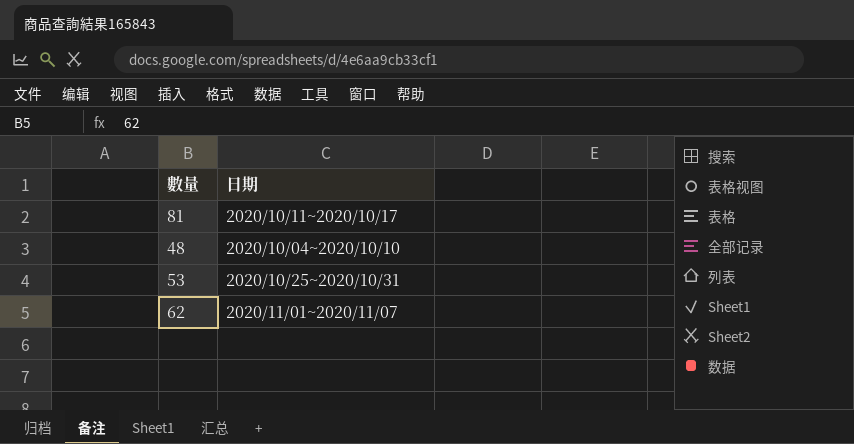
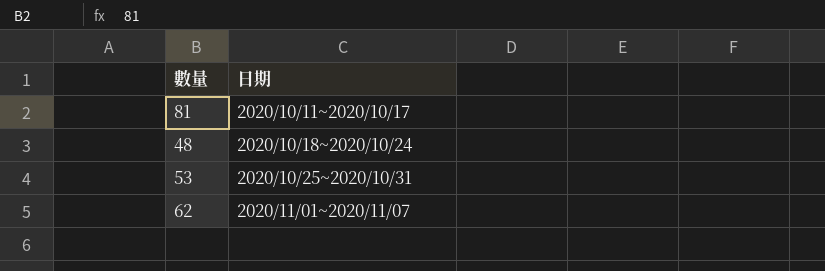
48 | 日期: 2020/10/04~2020/10/10 -> 2020/10/18~2020/10/24

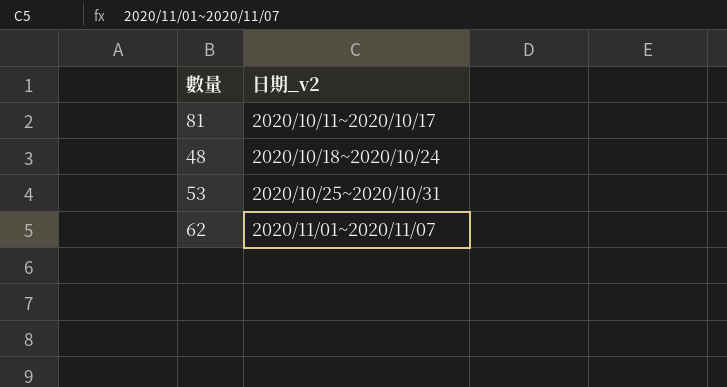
column name: 日期 -> 日期_v2

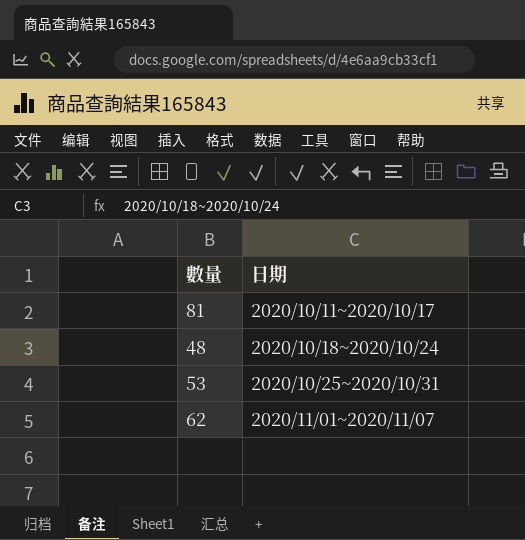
column name: 日期_v2 -> 日期

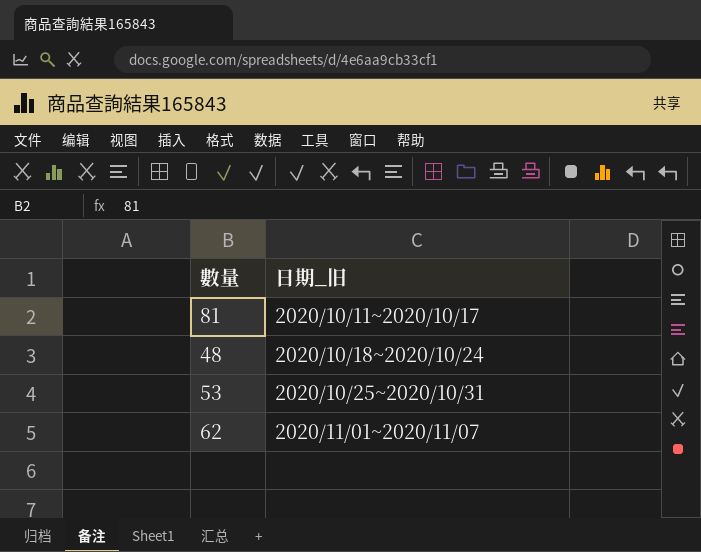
column name: 日期 -> 日期_旧

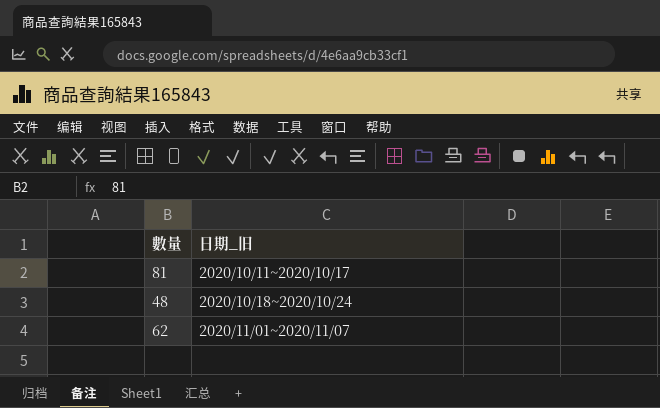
row 53: 2020/10/25~2020/10/31 -> none

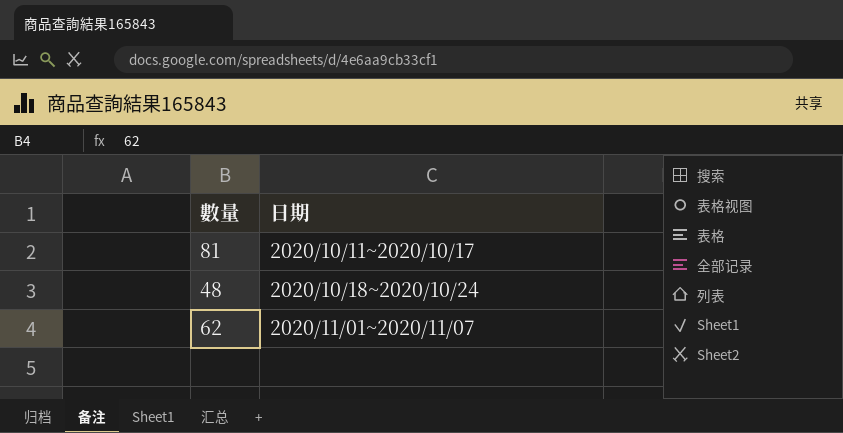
column name: 日期_旧 -> 日期

